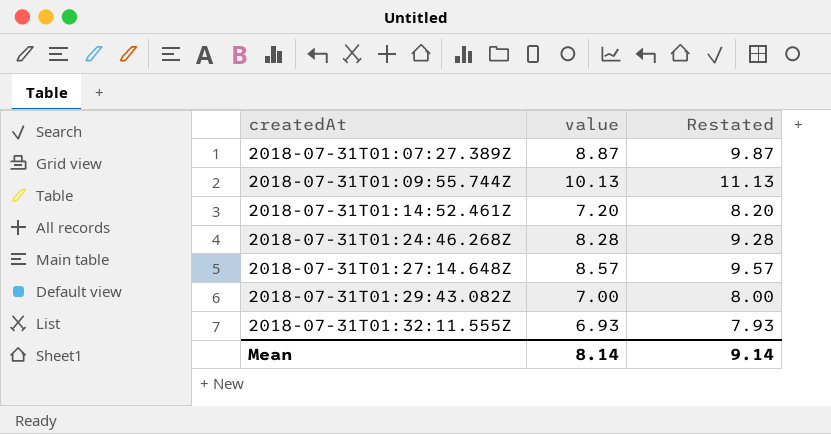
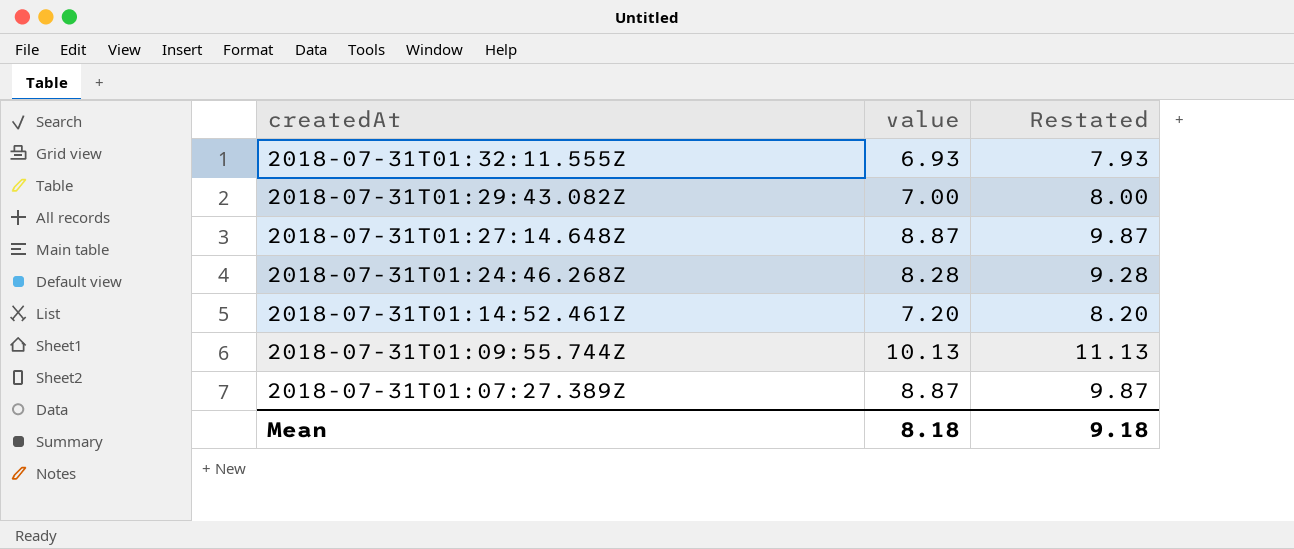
row order: createdAt ascending -> createdAt descending
2018-07-31T01:27:14.648Z | value: 8.57 -> 8.87
2018-07-31T01:27:14.648Z | Restated: 9.57 -> 9.87
Mean | value: 8.14 -> 8.18
Mean | Restated: 9.14 -> 9.18

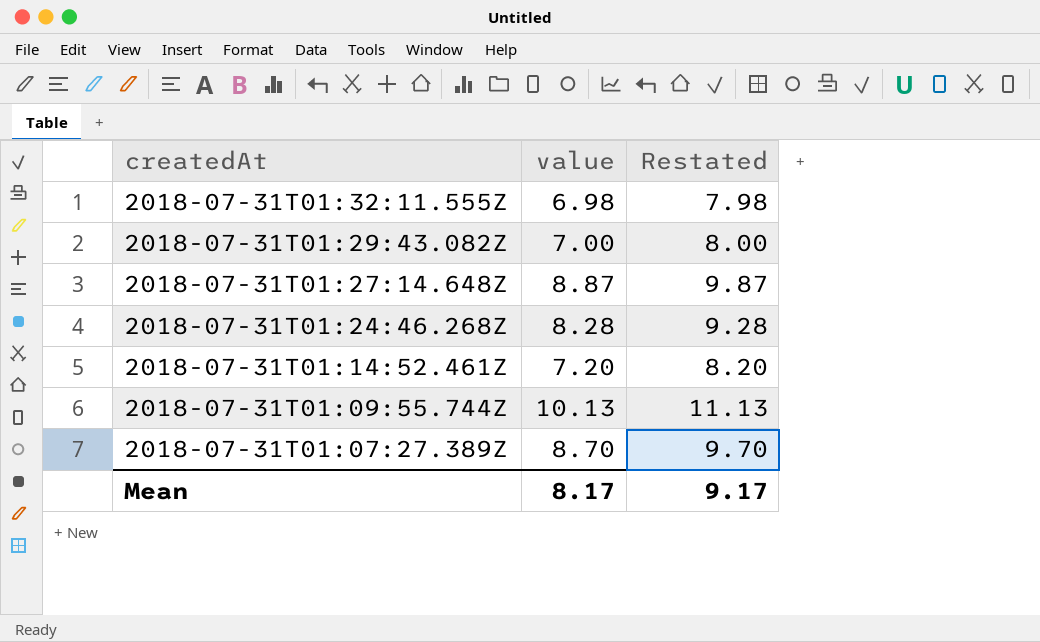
2018-07-31T01:32:11.555Z | value: 6.93 -> 6.98
2018-07-31T01:32:11.555Z | Restated: 7.93 -> 7.98
2018-07-31T01:07:27.389Z | value: 8.87 -> 8.70
2018-07-31T01:07:27.389Z | Restated: 9.87 -> 9.70
Mean | value: 8.18 -> 8.17
Mean | Restated: 9.18 -> 9.17

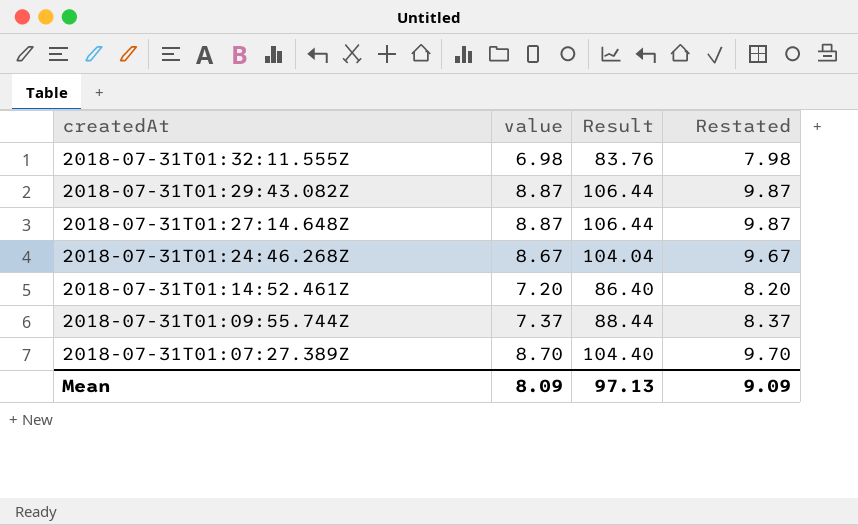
column Result | formula: none -> [value] * 12
2018-07-31T01:29:43.082Z | value: 7.00 -> 8.87
2018-07-31T01:29:43.082Z | Restated: 8.00 -> 9.87
2018-07-31T01:24:46.268Z | value: 8.28 -> 8.67
2018-07-31T01:24:46.268Z | Restated: 9.28 -> 9.67
2018-07-31T01:09:55.744Z | value: 10.13 -> 7.37
2018-07-31T01:09:55.744Z | Restated: 11.13 -> 8.37
Mean | value: 8.17 -> 8.09
Mean | Restated: 9.17 -> 9.09

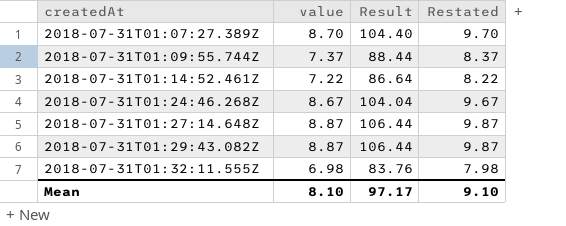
row order: createdAt descending -> createdAt ascending
2018-07-31T01:14:52.461Z | value: 7.20 -> 7.22
2018-07-31T01:14:52.461Z | Result: 86.40 -> 86.64
2018-07-31T01:14:52.461Z | Restated: 8.20 -> 8.22
Mean | value: 8.09 -> 8.10
Mean | Result: 97.13 -> 97.17
Mean | Restated: 9.09 -> 9.10

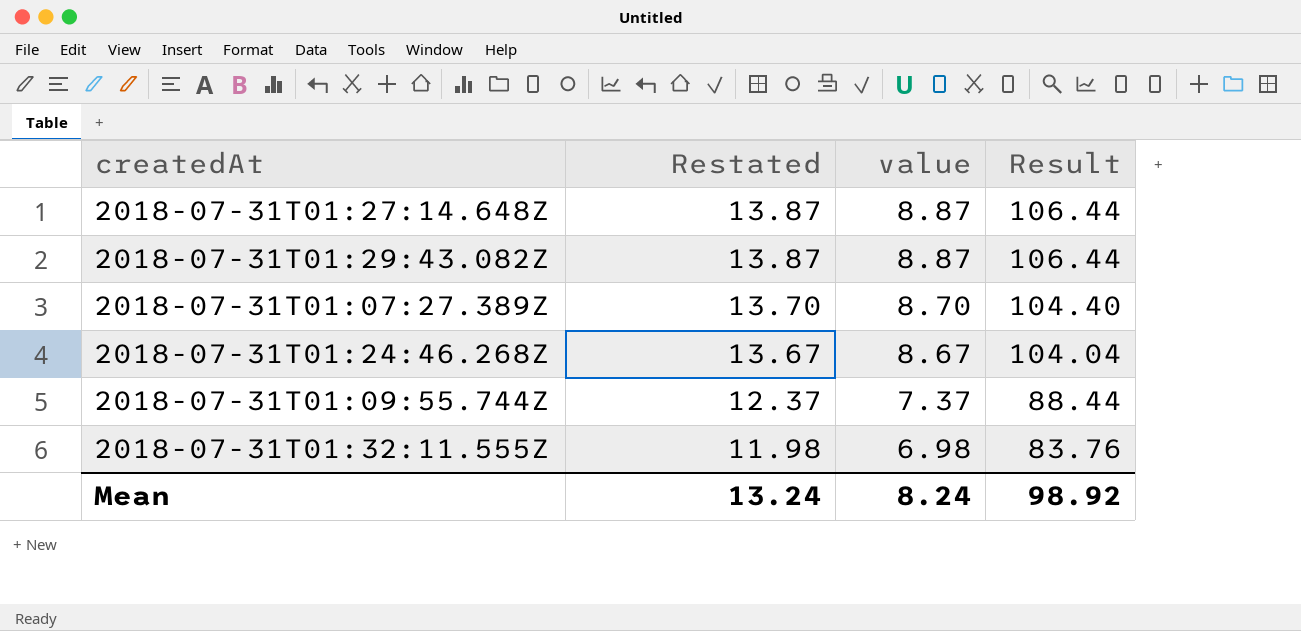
row order: createdAt ascending -> Restated descending
column Restated | formula: [value] + 1 -> [value] + 5
column Restated | position: 4 -> 2
row 2018-07-31T01:14:52.461Z: 7.22 | 86.64 | 8.22 -> none
Mean | Restated: 9.10 -> 13.24
Mean | value: 8.10 -> 8.24
Mean | Result: 97.17 -> 98.92

